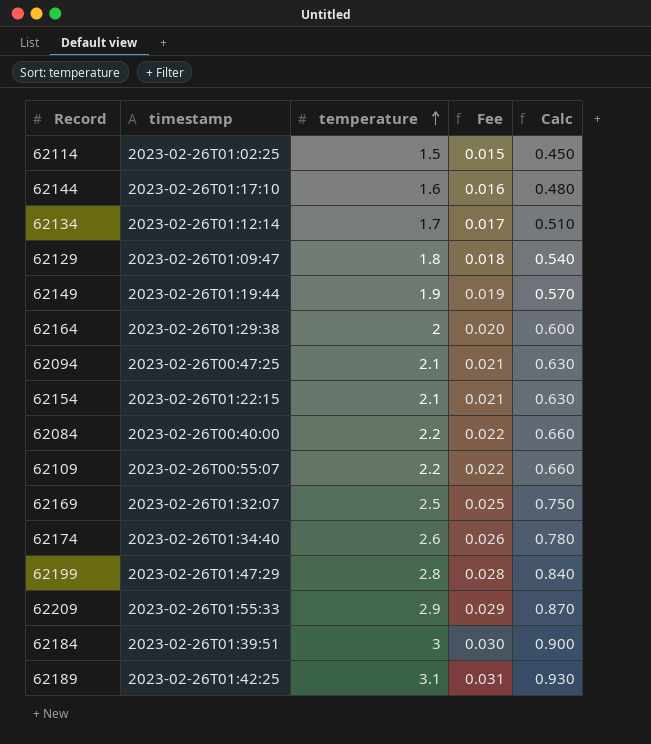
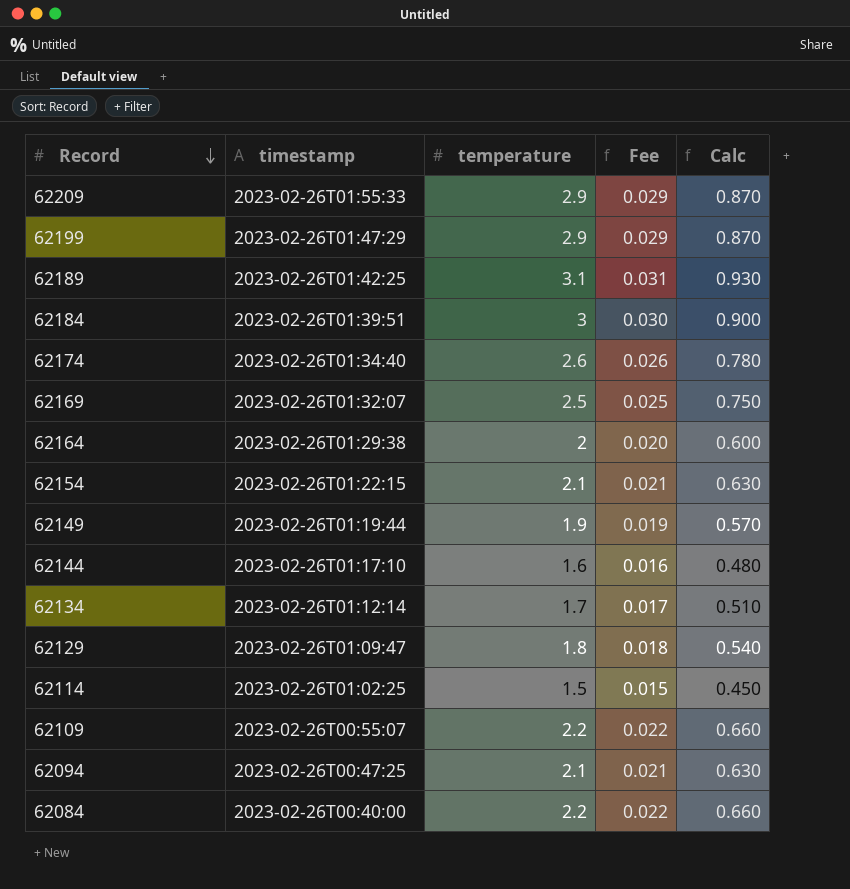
row order: temperature ascending -> Record descending
62199 | temperature: 2.8 -> 2.9
62199 | Fee: 0.028 -> 0.029
62199 | Calc: 0.840 -> 0.870

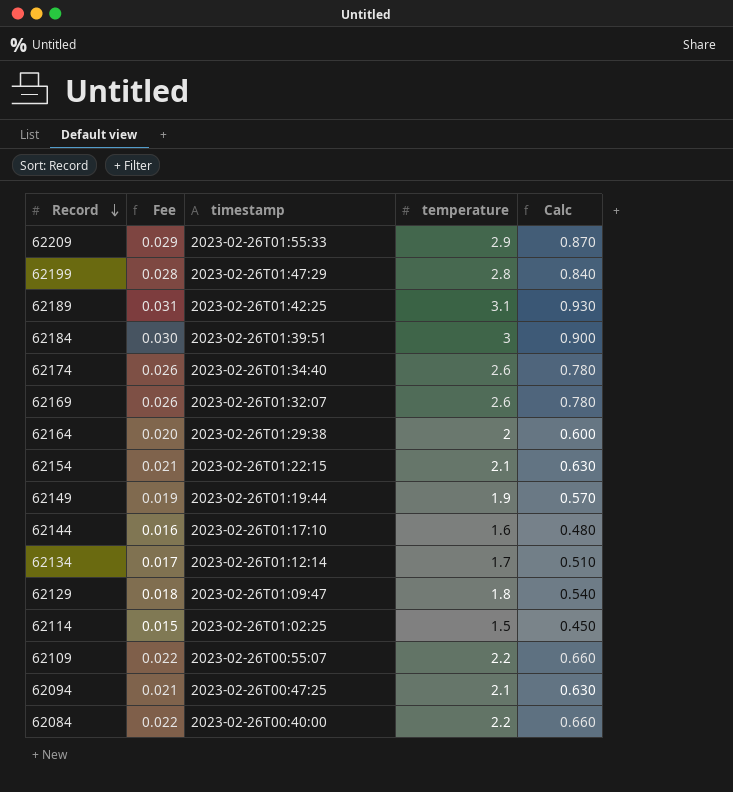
column Fee | position: 4 -> 2
62199 | Fee: 0.029 -> 0.028
62199 | temperature: 2.9 -> 2.8
62199 | Calc: 0.870 -> 0.840
62169 | Fee: 0.025 -> 0.026
62169 | temperature: 2.5 -> 2.6
62169 | Calc: 0.750 -> 0.780

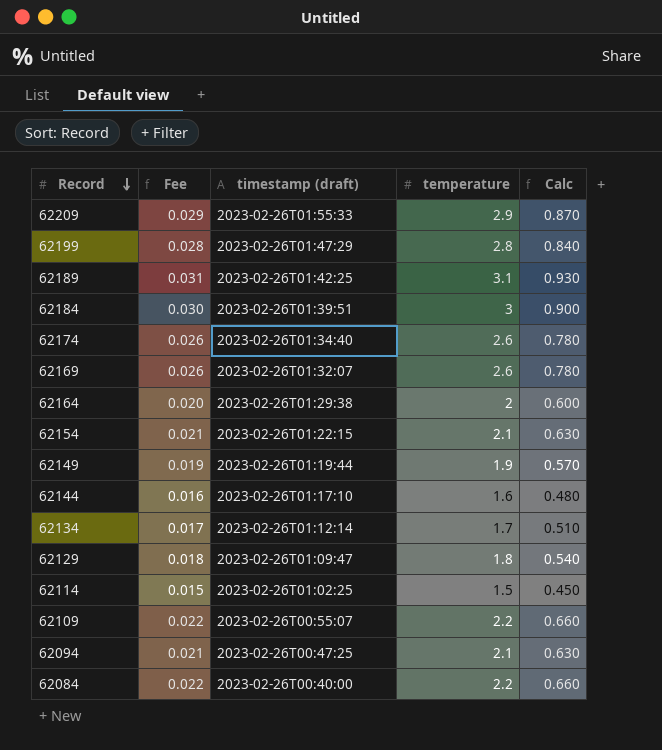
column name: timestamp -> timestamp (draft)

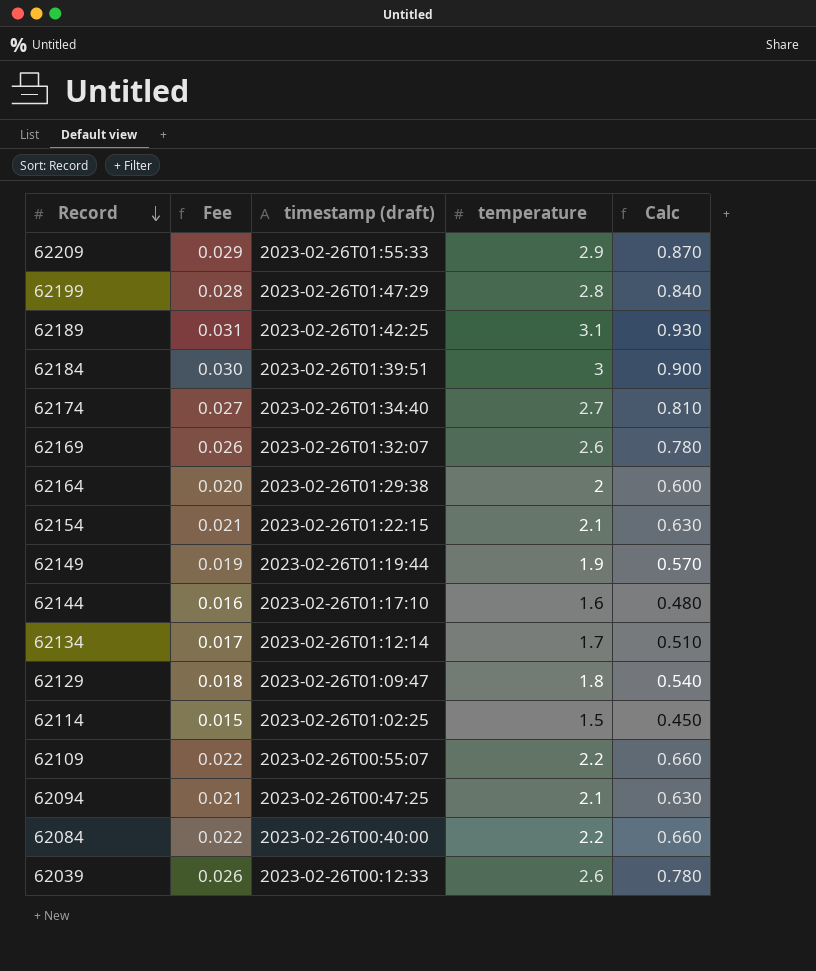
62174 | Fee: 0.026 -> 0.027
62174 | temperature: 2.6 -> 2.7
62174 | Calc: 0.780 -> 0.810
row 62039: none -> 0.026 | 2023-02-26T00:12:33 | 2.6 | 0.780

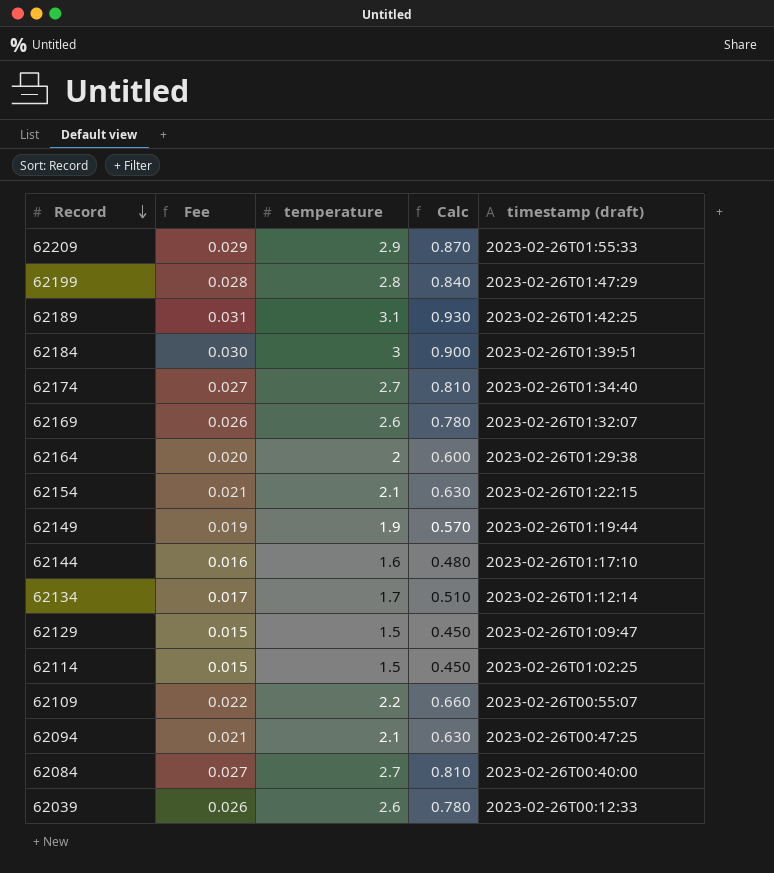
column timestamp (draft) | position: 3 -> 5
62129 | Fee: 0.018 -> 0.015
62129 | temperature: 1.8 -> 1.5
62129 | Calc: 0.540 -> 0.450
62084 | Fee: 0.022 -> 0.027
62084 | temperature: 2.2 -> 2.7
62084 | Calc: 0.660 -> 0.810

